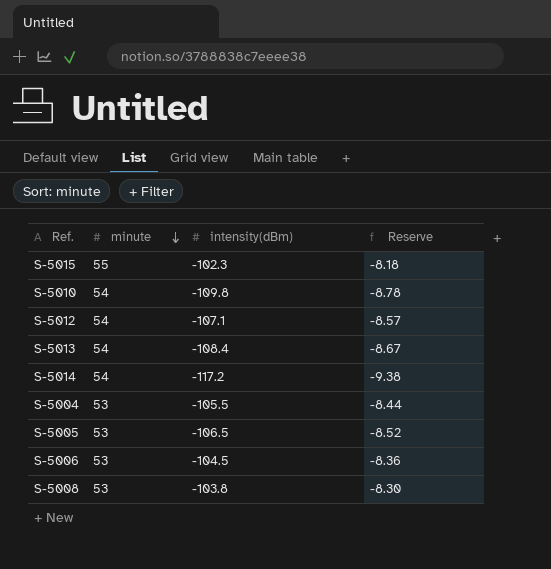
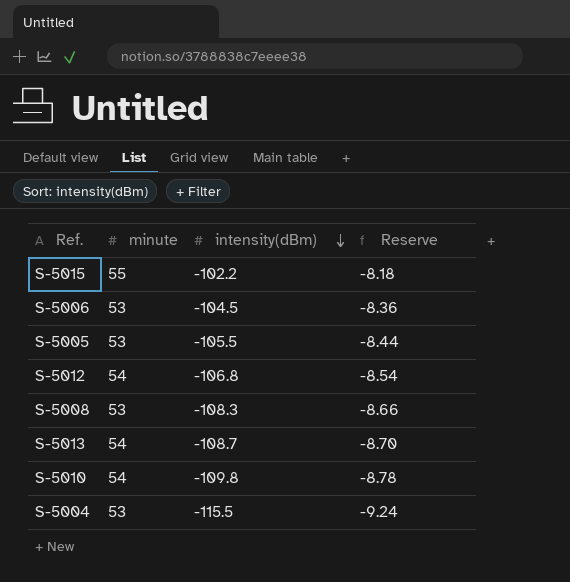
row order: minute descending -> intensity(dBm) descending
row S-5014: 54 | -117.2 | -9.38 -> none
S-5015 | intensity(dBm): -102.3 -> -102.2
S-5005 | intensity(dBm): -106.5 -> -105.5
S-5005 | Reserve: -8.52 -> -8.44
S-5012 | intensity(dBm): -107.1 -> -106.8
S-5012 | Reserve: -8.57 -> -8.54
S-5008 | intensity(dBm): -103.8 -> -108.3
S-5008 | Reserve: -8.30 -> -8.66
S-5013 | intensity(dBm): -108.4 -> -108.7
S-5013 | Reserve: -8.67 -> -8.70
S-5004 | intensity(dBm): -105.5 -> -115.5
S-5004 | Reserve: -8.44 -> -9.24

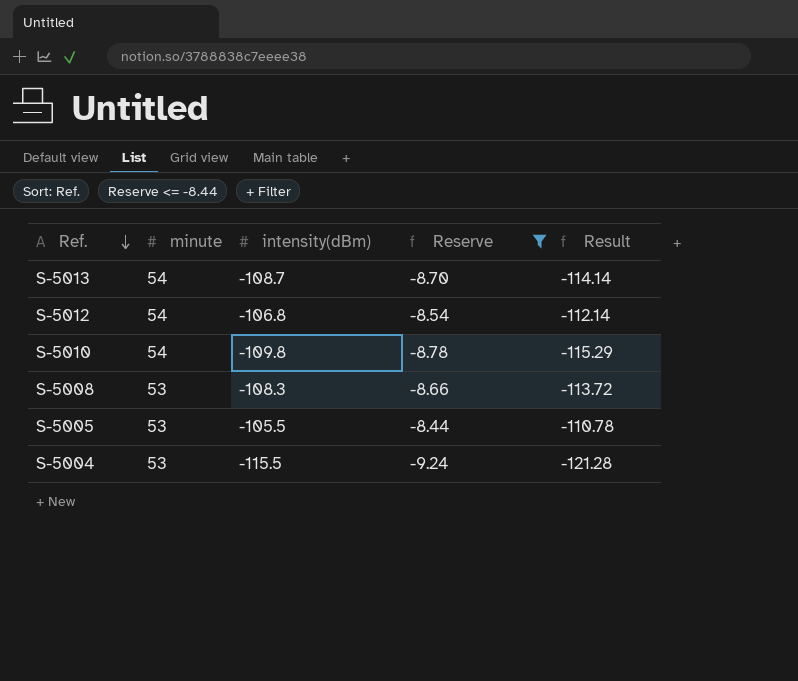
filter: none -> Reserve <= -8.44
row order: intensity(dBm) descending -> Ref. descending
column Result | formula: none -> [intensity(dBm)] * 1.05

